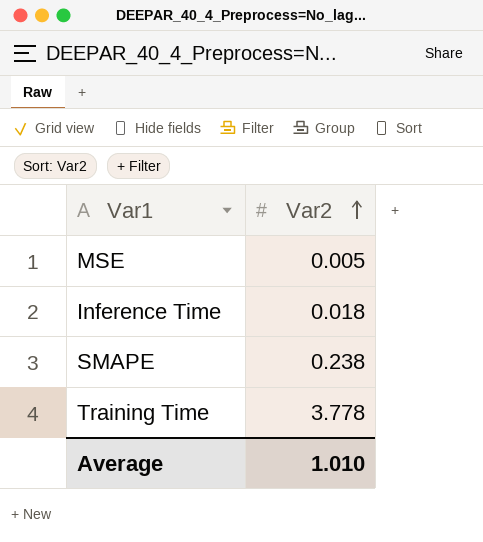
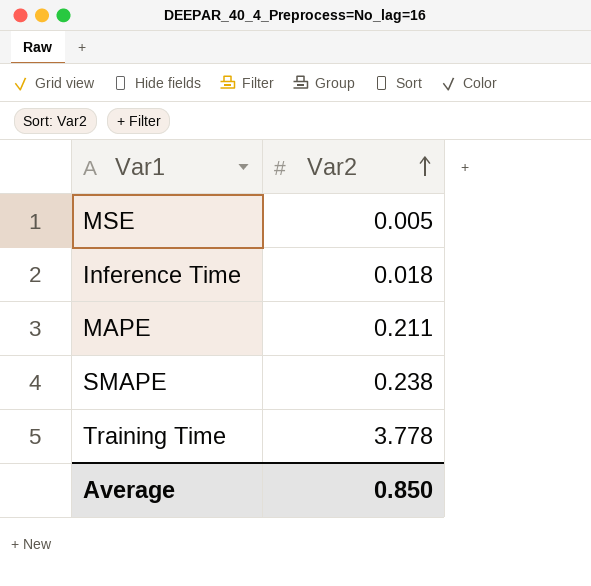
row MAPE: none -> 0.211
Average | Var2: 1.010 -> 0.850

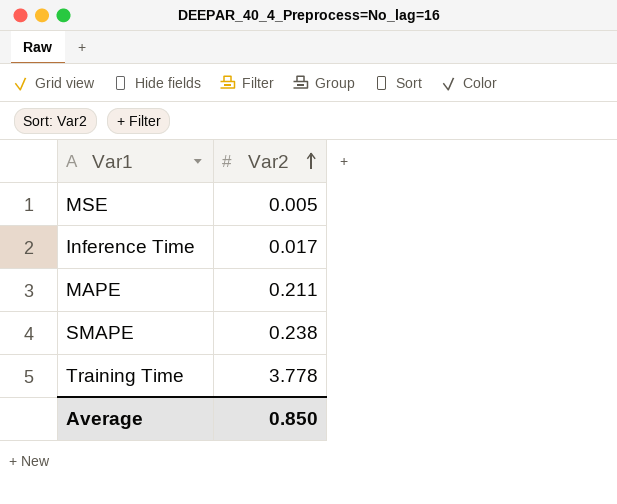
Inference Time | Var2: 0.018 -> 0.017

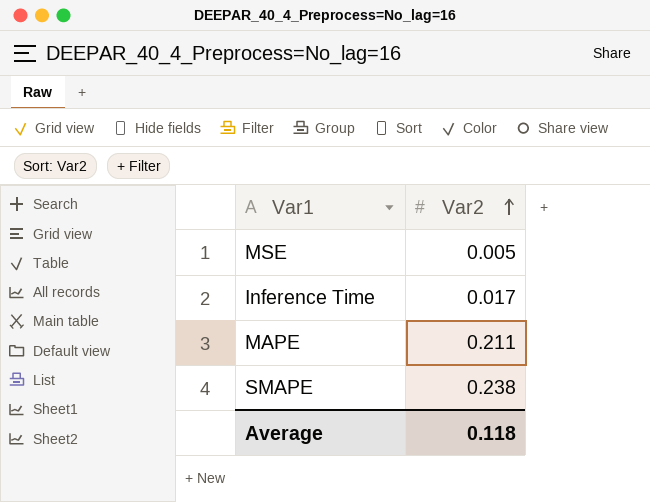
row Training Time: 3.778 -> none
Average | Var2: 0.850 -> 0.118

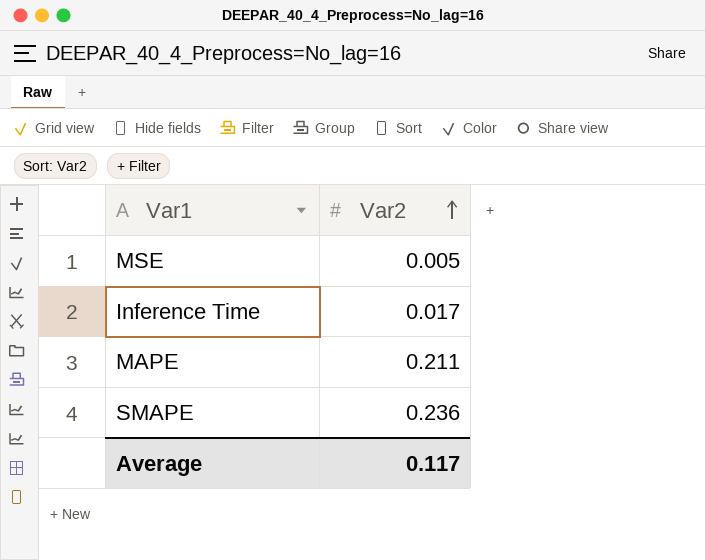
SMAPE | Var2: 0.238 -> 0.236
Average | Var2: 0.118 -> 0.117

